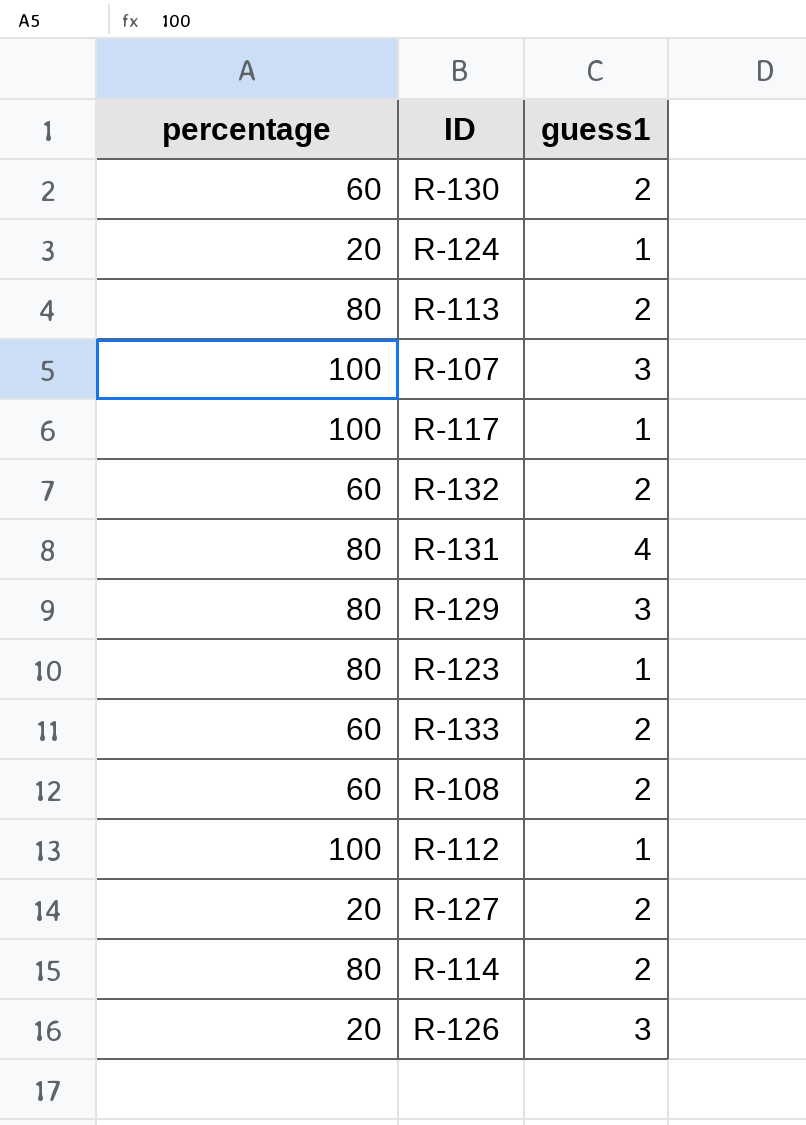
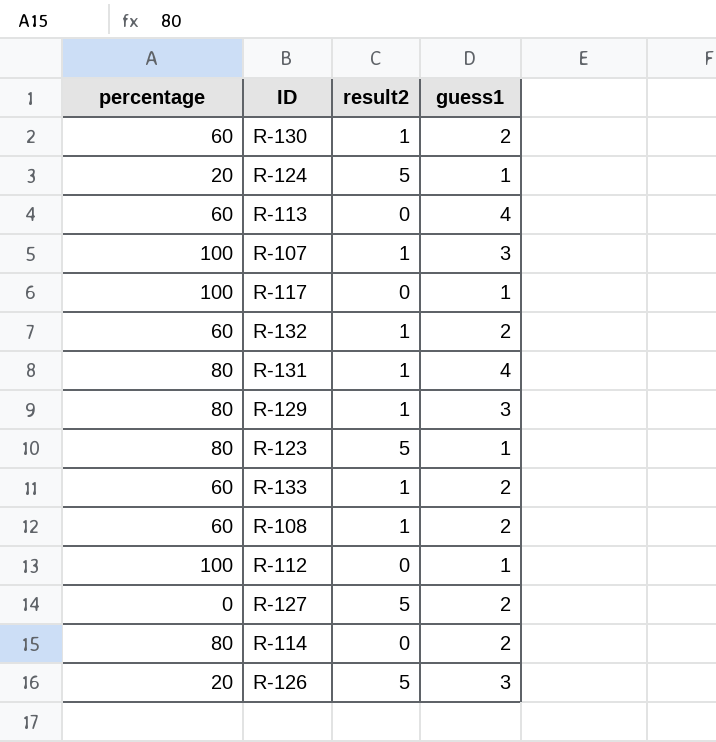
column result2 | position: none -> 3
R-113 | percentage: 80 -> 60
R-113 | guess1: 2 -> 4
R-127 | percentage: 20 -> 0

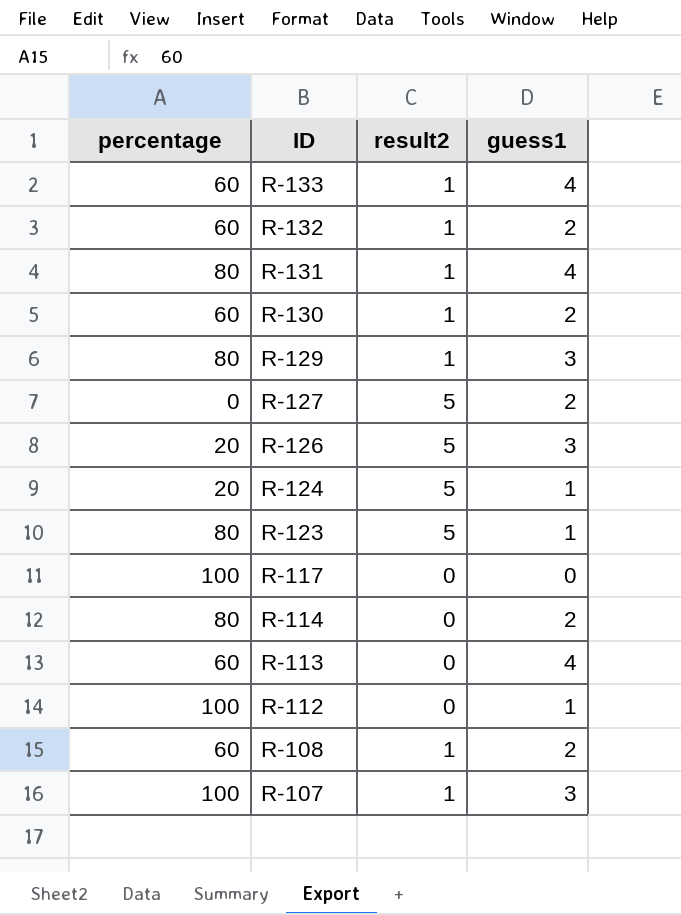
row order: none -> ID descending
R-133 | guess1: 2 -> 4
R-117 | guess1: 1 -> 0

